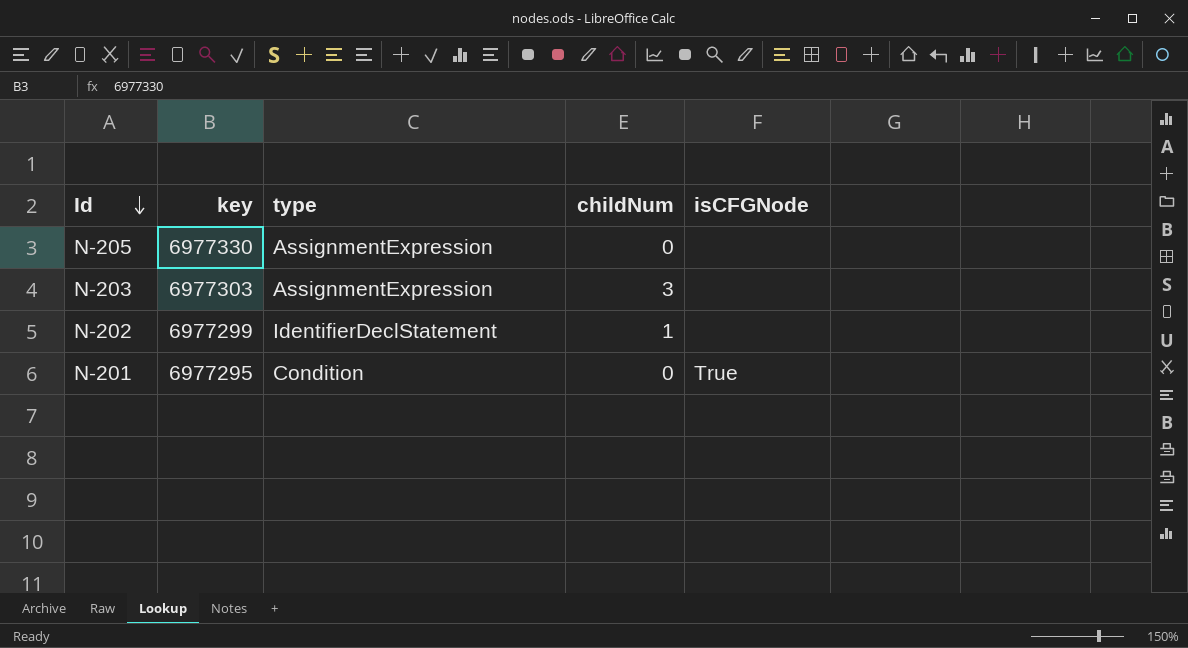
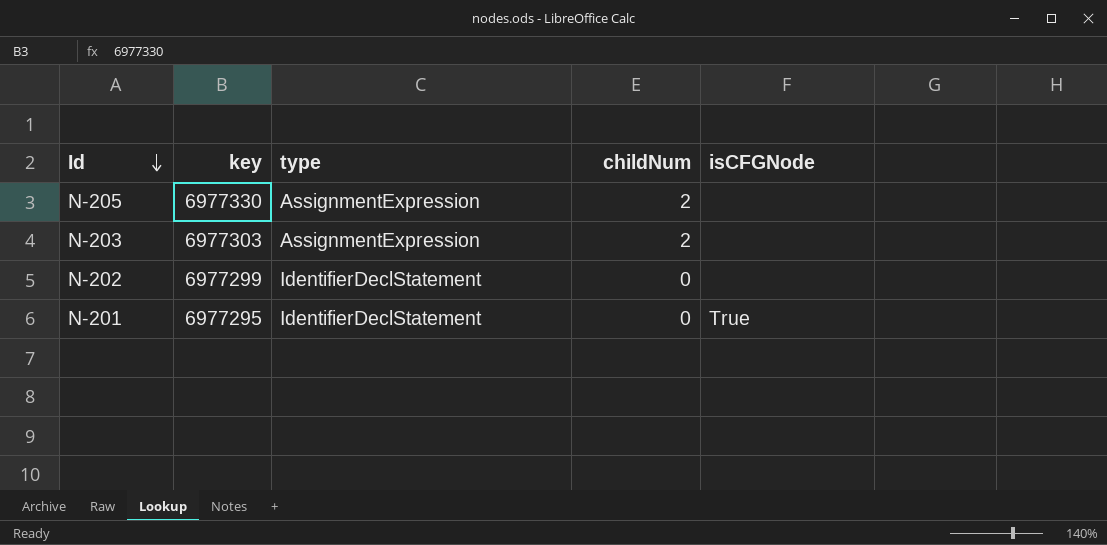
N-205 | childNum: 0 -> 2
N-203 | childNum: 3 -> 2
N-202 | childNum: 1 -> 0
N-201 | type: Condition -> IdentifierDeclStatement

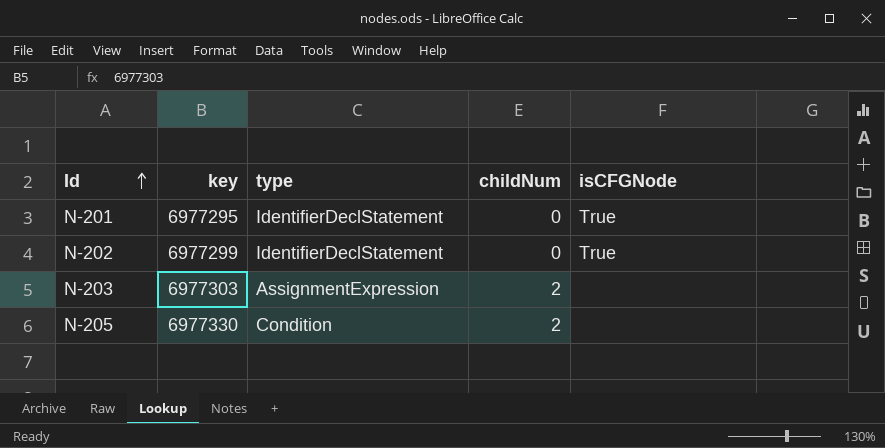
row order: Id descending -> Id ascending
N-202 | isCFGNode: none -> True
N-205 | type: AssignmentExpression -> Condition

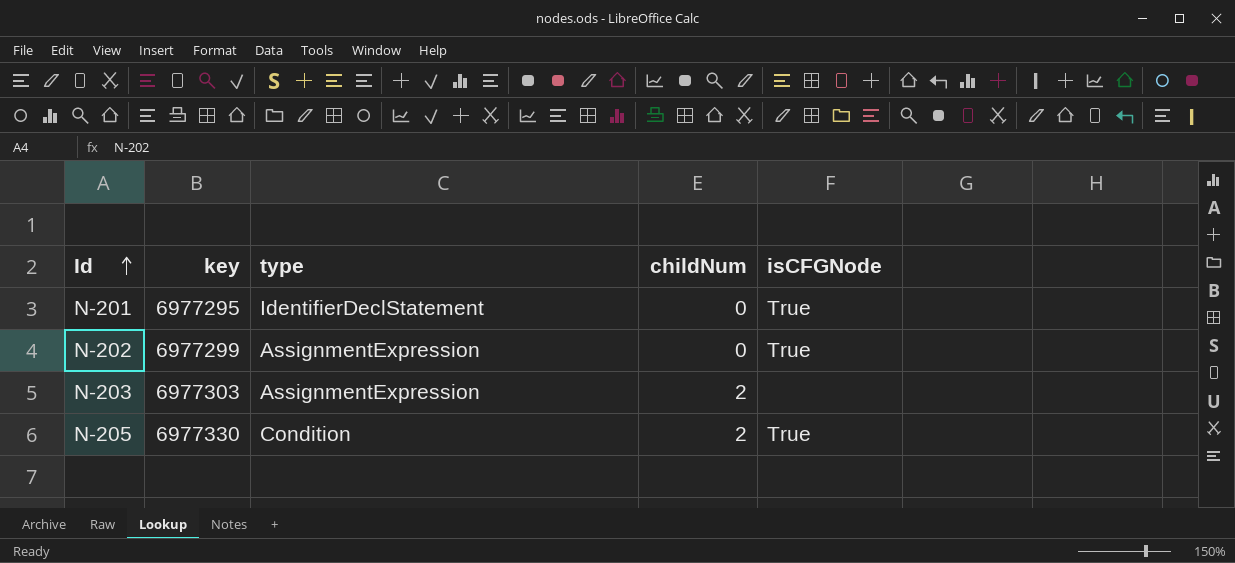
N-202 | type: IdentifierDeclStatement -> AssignmentExpression
N-205 | isCFGNode: none -> True

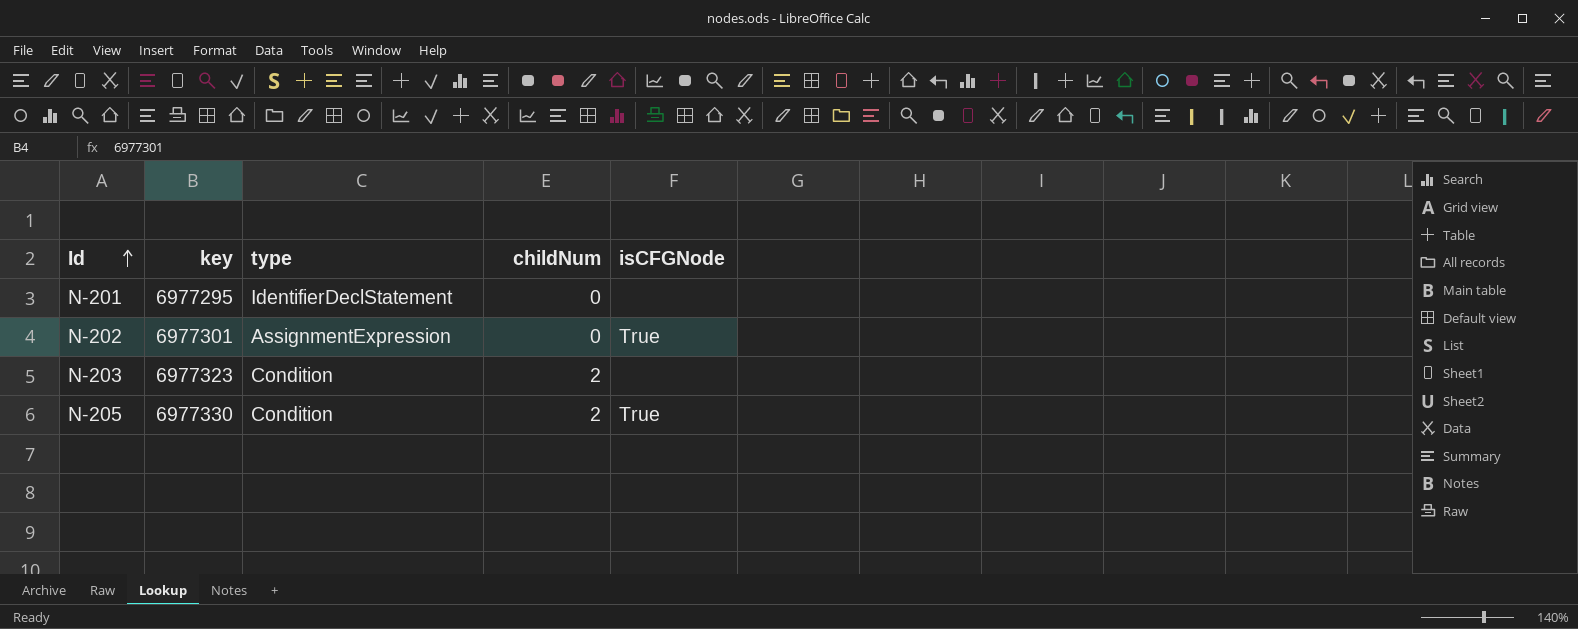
N-201 | isCFGNode: True -> none
N-202 | key: 6977299 -> 6977301
N-203 | key: 6977303 -> 6977323
N-203 | type: AssignmentExpression -> Condition

